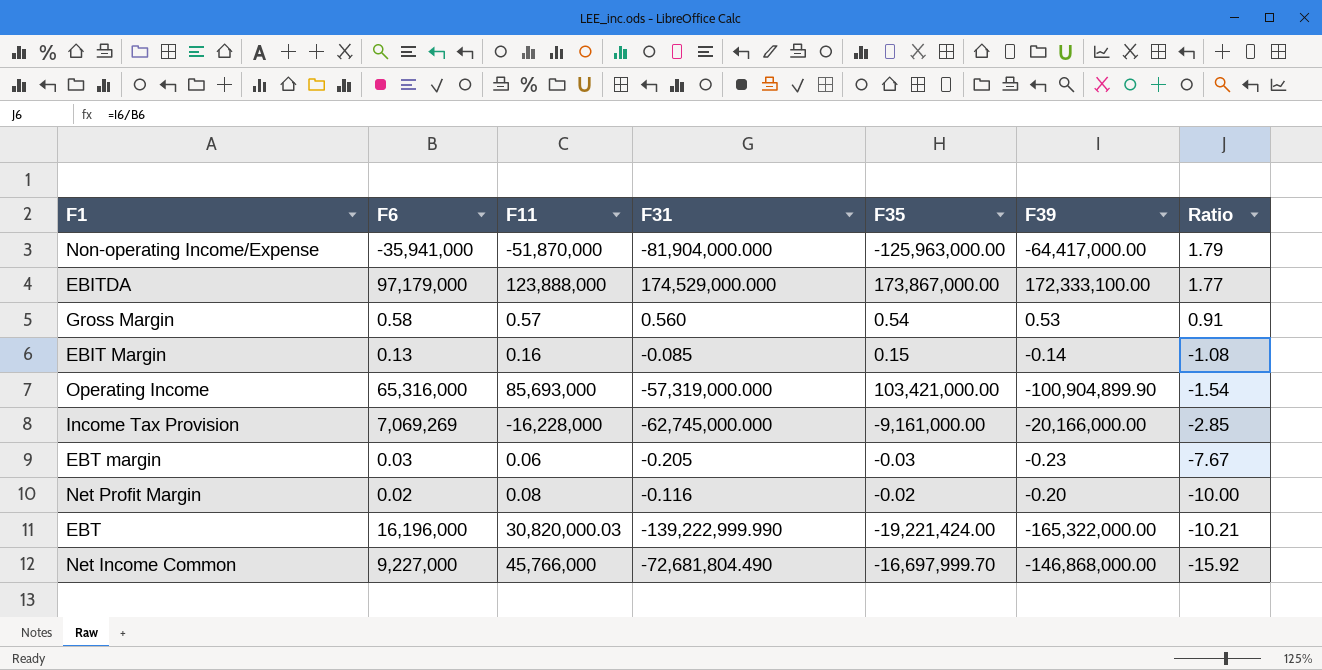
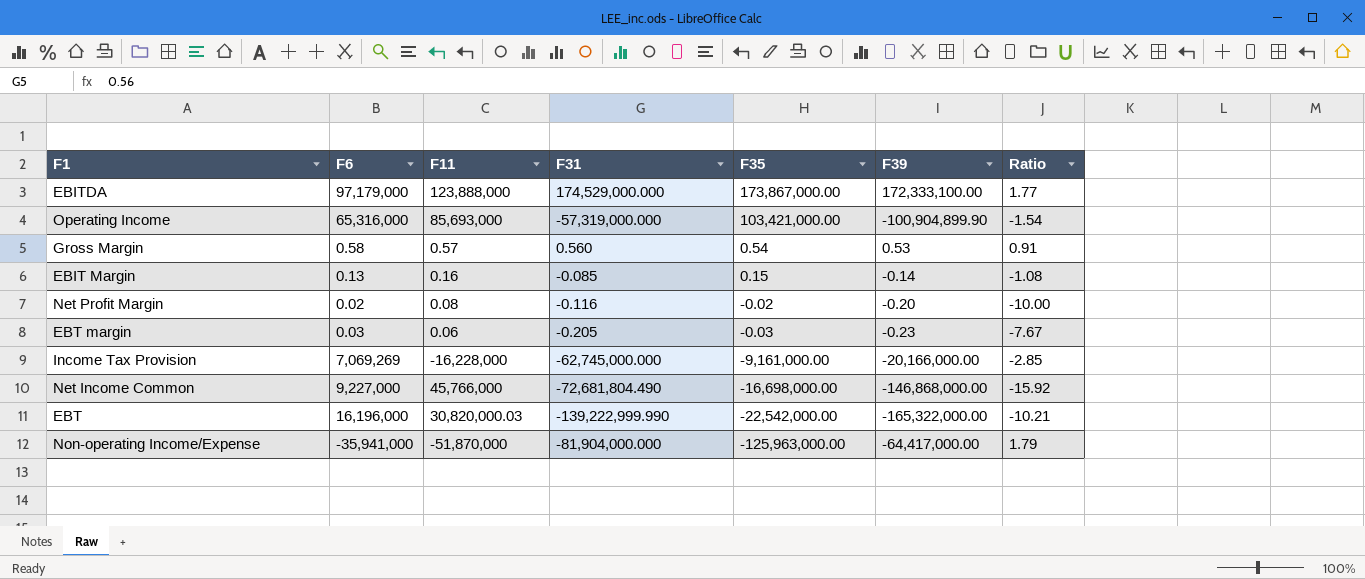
row order: Ratio descending -> F35 descending
Net Income Common | F35: -16,697,999.70 -> -16,698,000.00
EBT | F35: -19,221,424.00 -> -22,542,000.00

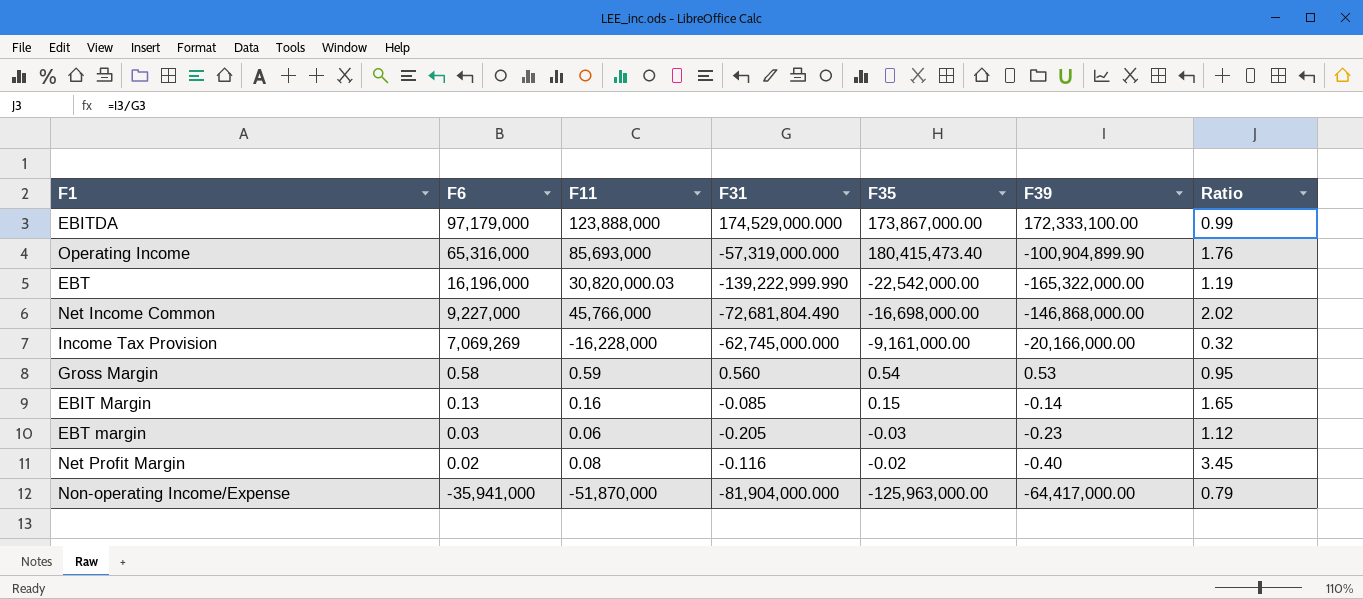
row order: F35 descending -> F6 descending
column Ratio | formula: [F39] / [F6] -> [F39] / [F31]
Operating Income | F35: 103,421,000.00 -> 180,415,473.40
Gross Margin | F11: 0.57 -> 0.59
Net Profit Margin | F39: -0.20 -> -0.40

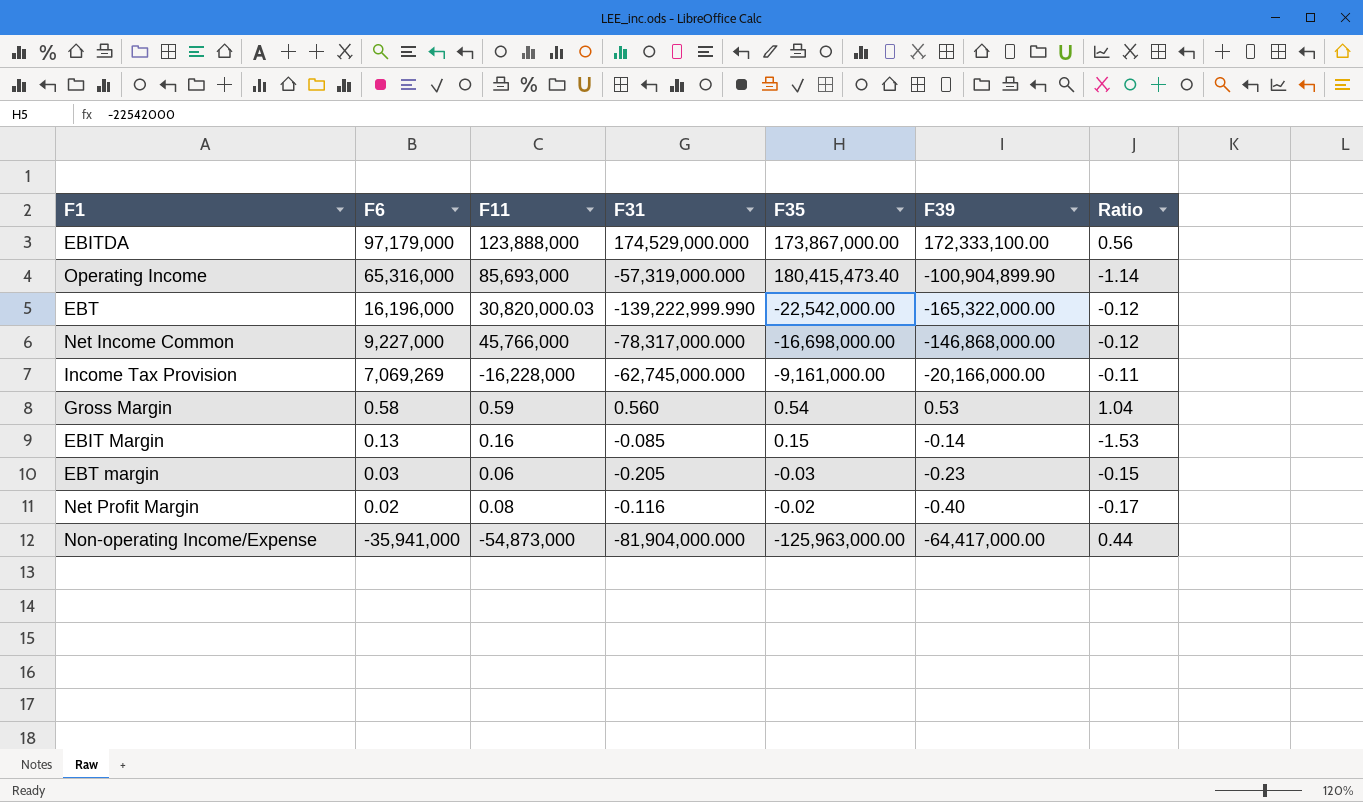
column Ratio | formula: [F39] / [F31] -> [F6] / [F31]
Net Income Common | F31: -72,681,804.490 -> -78,317,000.000
Non-operating Income/Expense | F11: -51,870,000 -> -54,873,000

